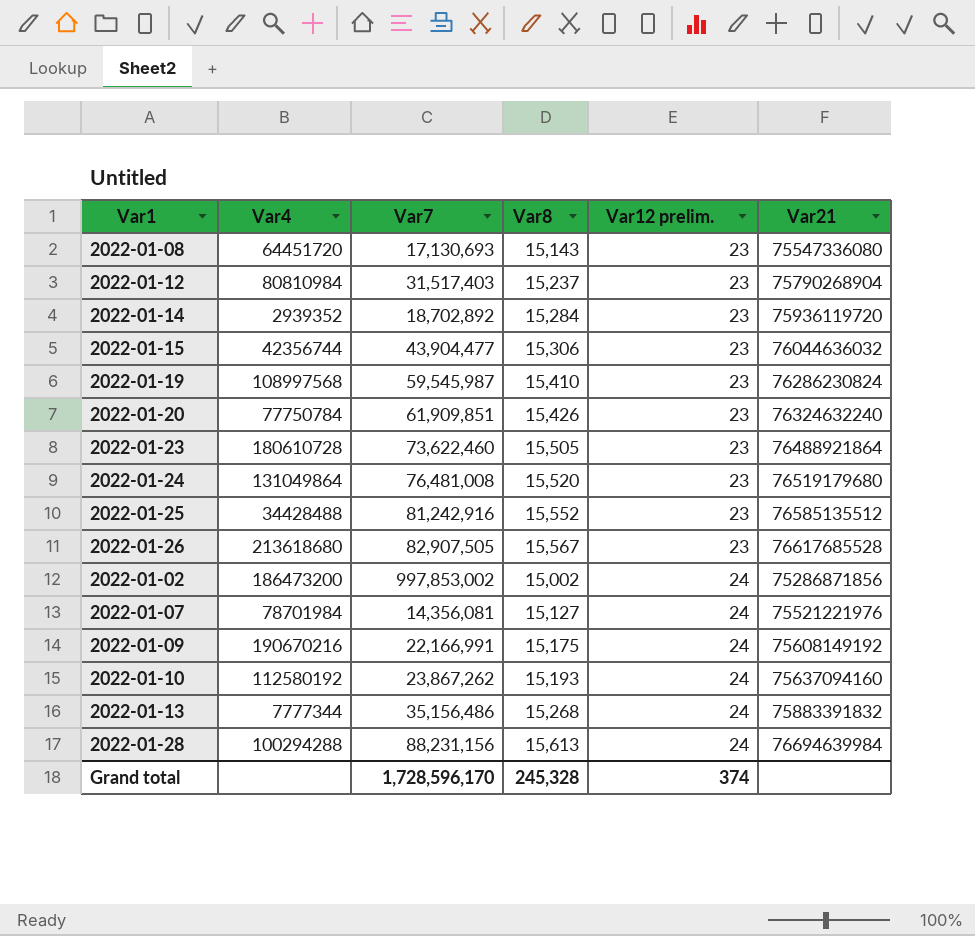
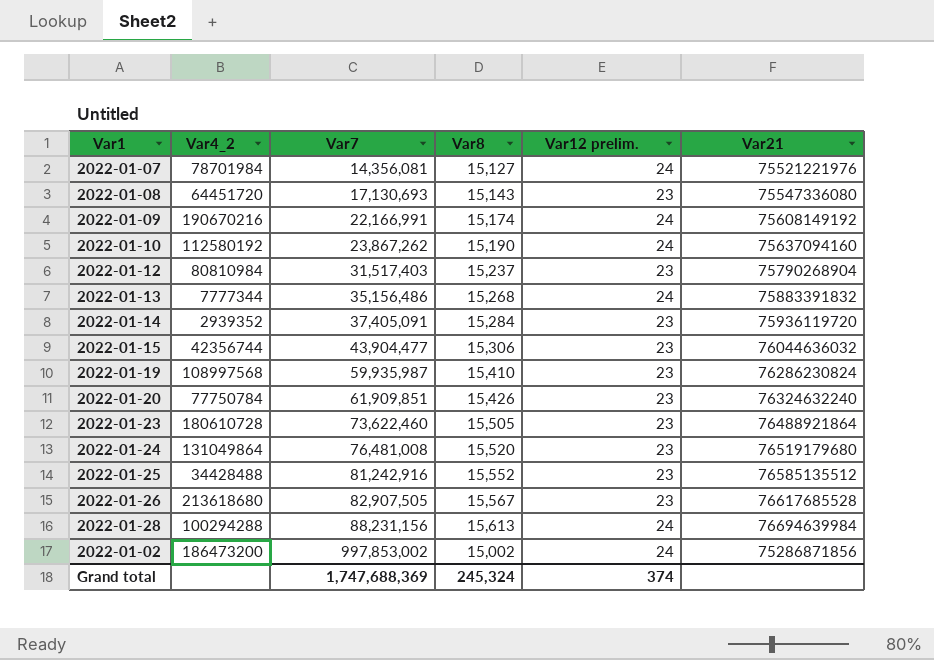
row order: Var12 prelim. ascending -> Var7 ascending
column name: Var4 -> Var4_2
2022-01-09 | Var8: 15,175 -> 15,174
2022-01-10 | Var8: 15,193 -> 15,190
2022-01-14 | Var7: 18,702,892 -> 37,405,091
2022-01-19 | Var7: 59,545,987 -> 59,935,987
Grand total | Var7: 1,728,596,170 -> 1,747,688,369
Grand total | Var8: 245,328 -> 245,324

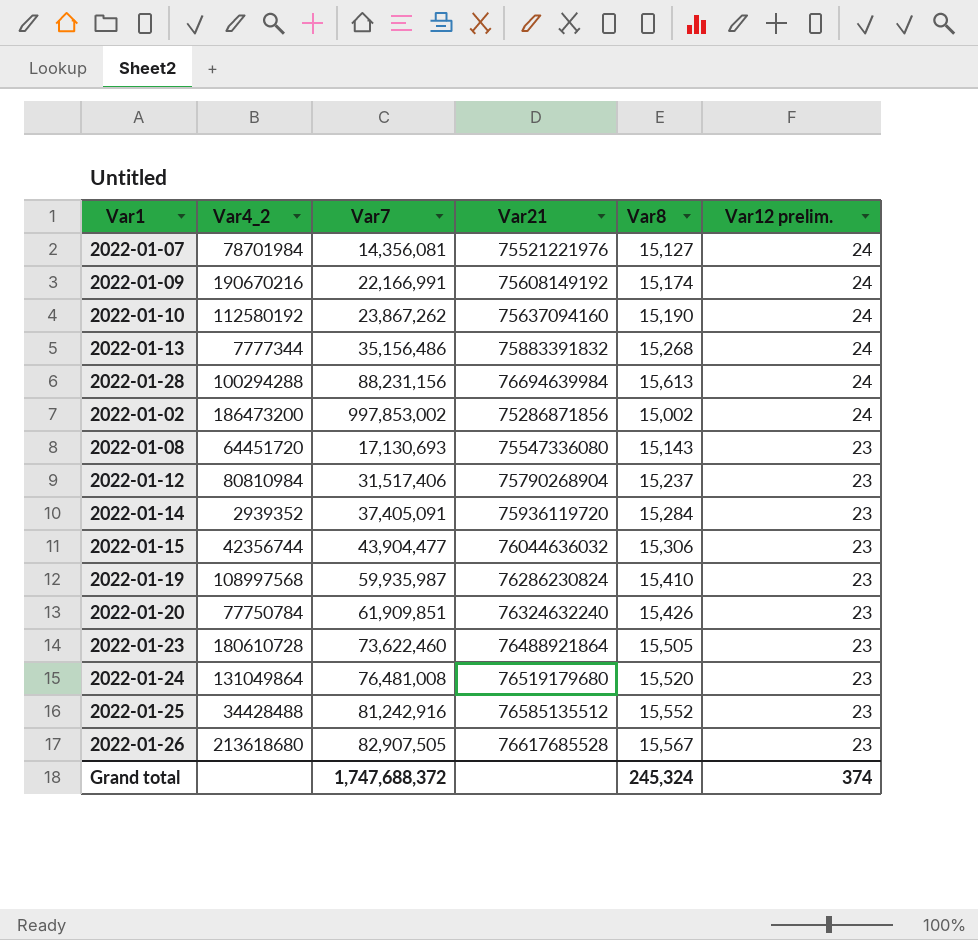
row order: Var7 ascending -> Var12 prelim. descending
column Var21 | position: 6 -> 4
2022-01-12 | Var7: 31,517,403 -> 31,517,406
Grand total | Var7: 1,747,688,369 -> 1,747,688,372

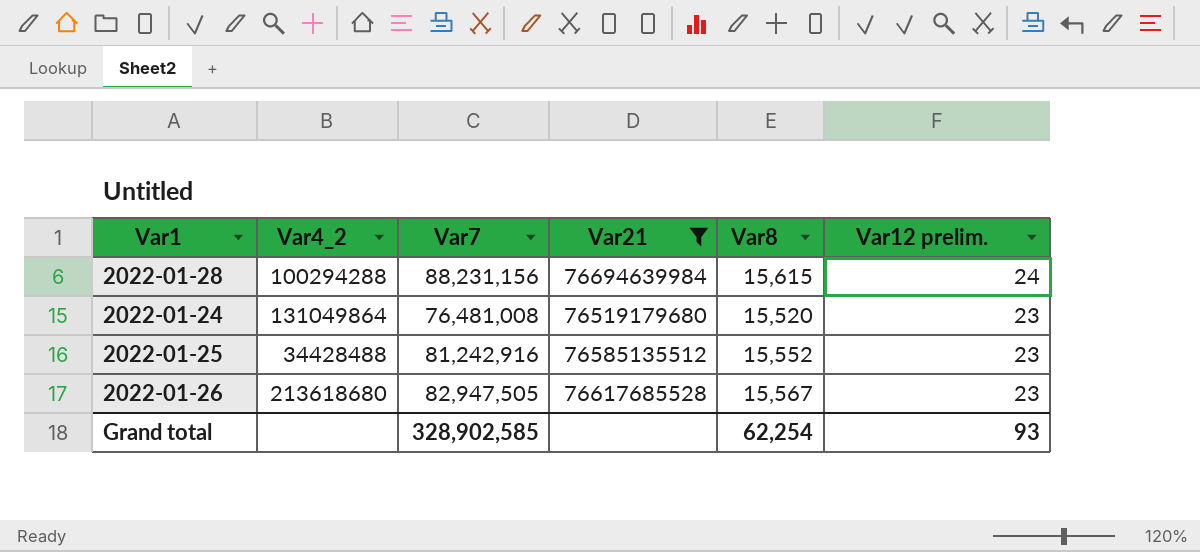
filter: none -> Var21 >= 76519179680
2022-01-28 | Var8: 15,613 -> 15,615
2022-01-26 | Var7: 82,907,505 -> 82,947,505
Grand total | Var7: 1,747,688,372 -> 328,902,585
Grand total | Var8: 245,324 -> 62,254
Grand total | Var12 prelim.: 374 -> 93

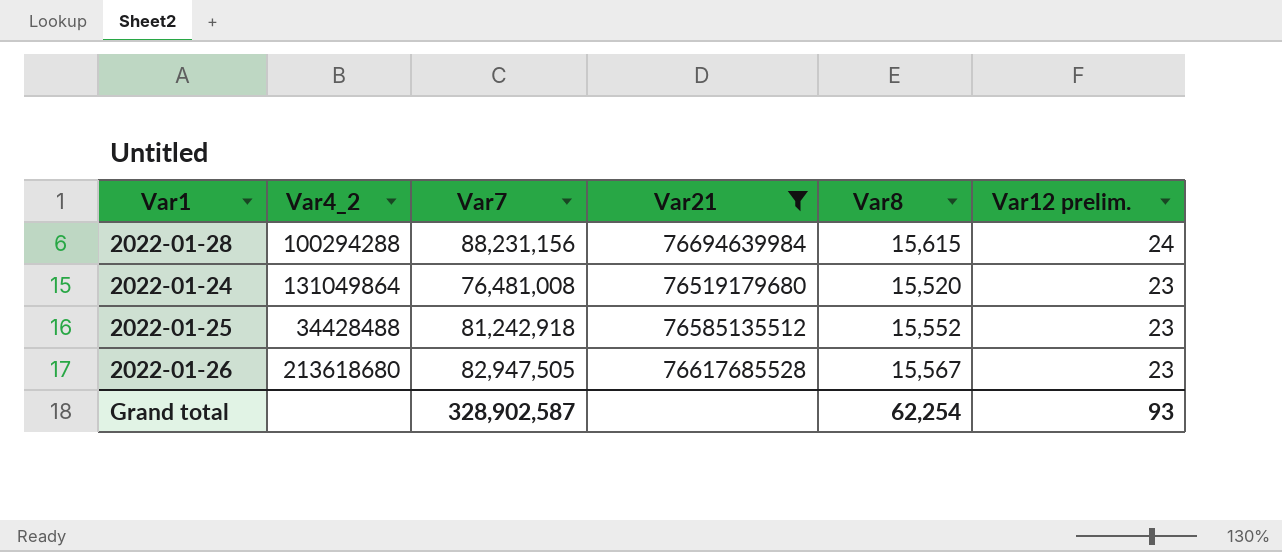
2022-01-25 | Var7: 81,242,916 -> 81,242,918
Grand total | Var7: 328,902,585 -> 328,902,587

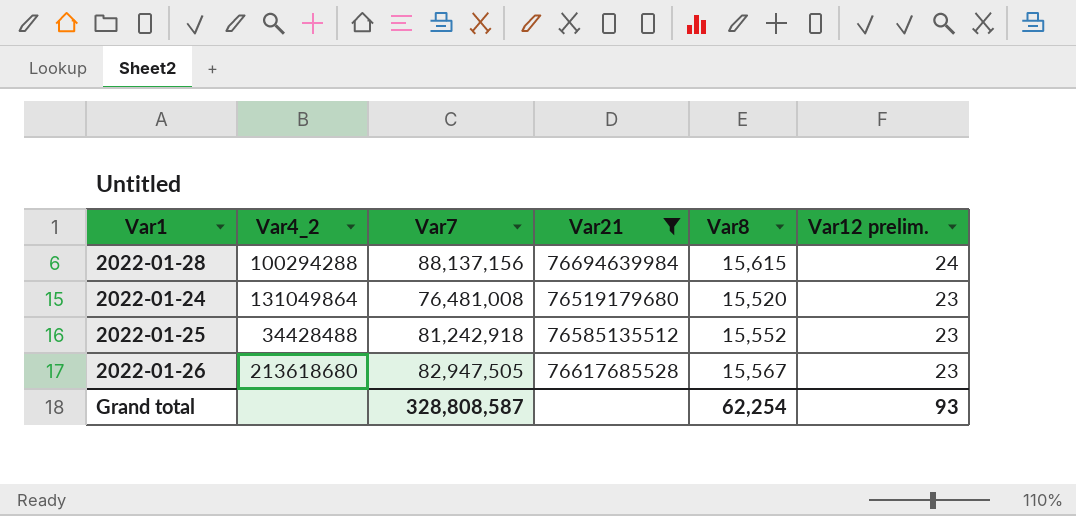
2022-01-28 | Var7: 88,231,156 -> 88,137,156
Grand total | Var7: 328,902,587 -> 328,808,587

